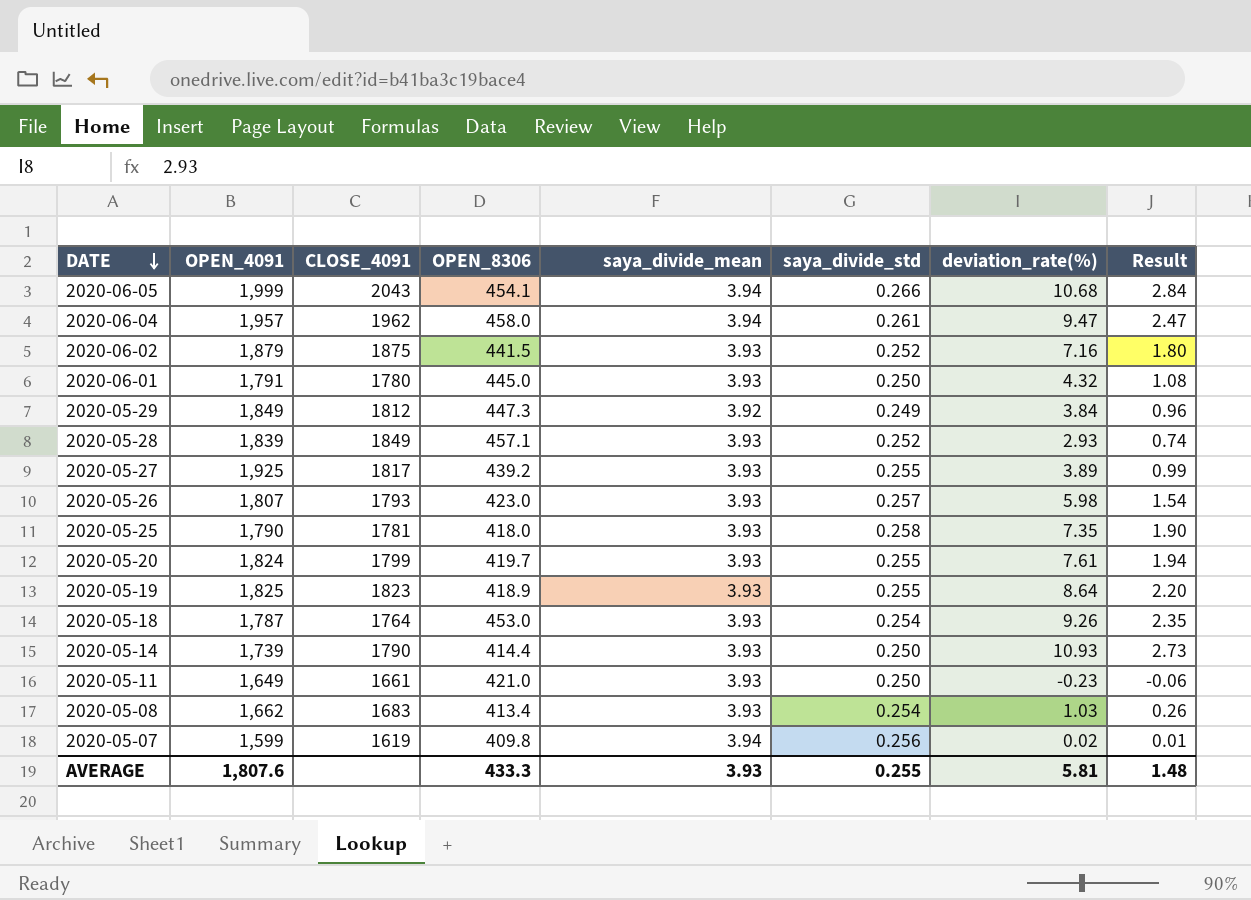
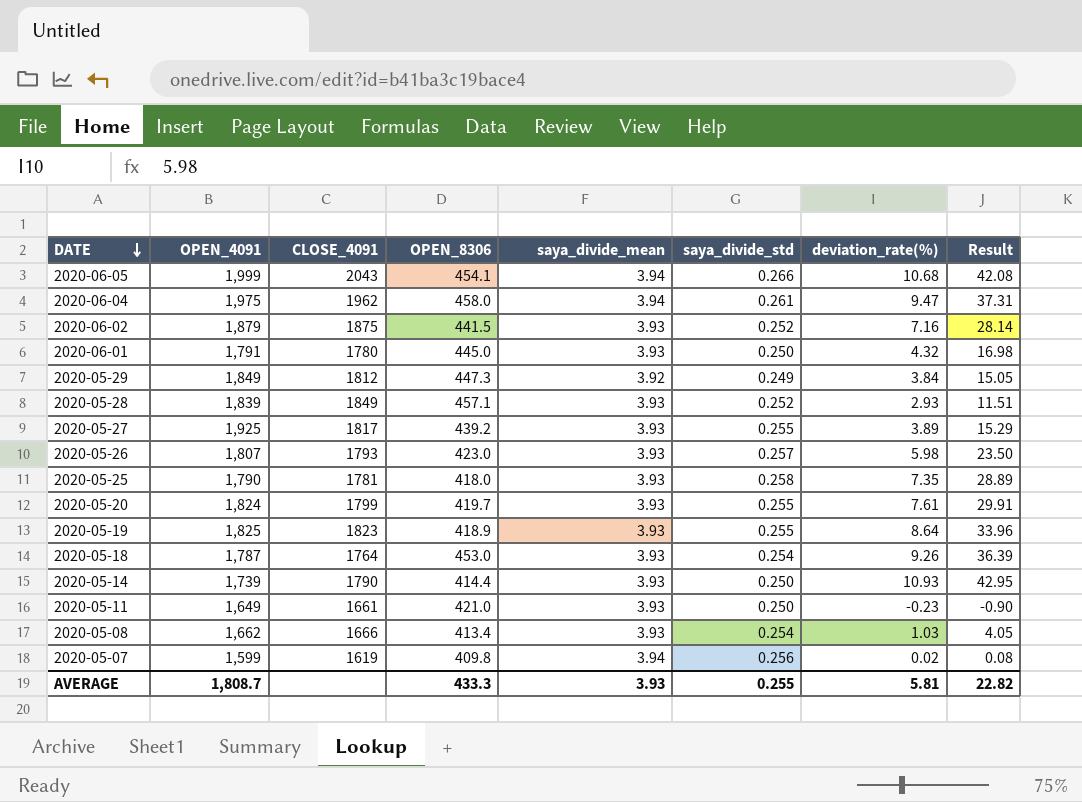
column Result | formula: [saya_divide_std] * [deviation_rate(%)] -> [saya_divide_mean] * [deviation_rate(%)]
2020-06-04 | OPEN_4091: 1,957 -> 1,975
2020-05-08 | CLOSE_4091: 1683 -> 1666
AVERAGE | OPEN_4091: 1,807.6 -> 1,808.7
AVERAGE | Result: 1.48 -> 22.82

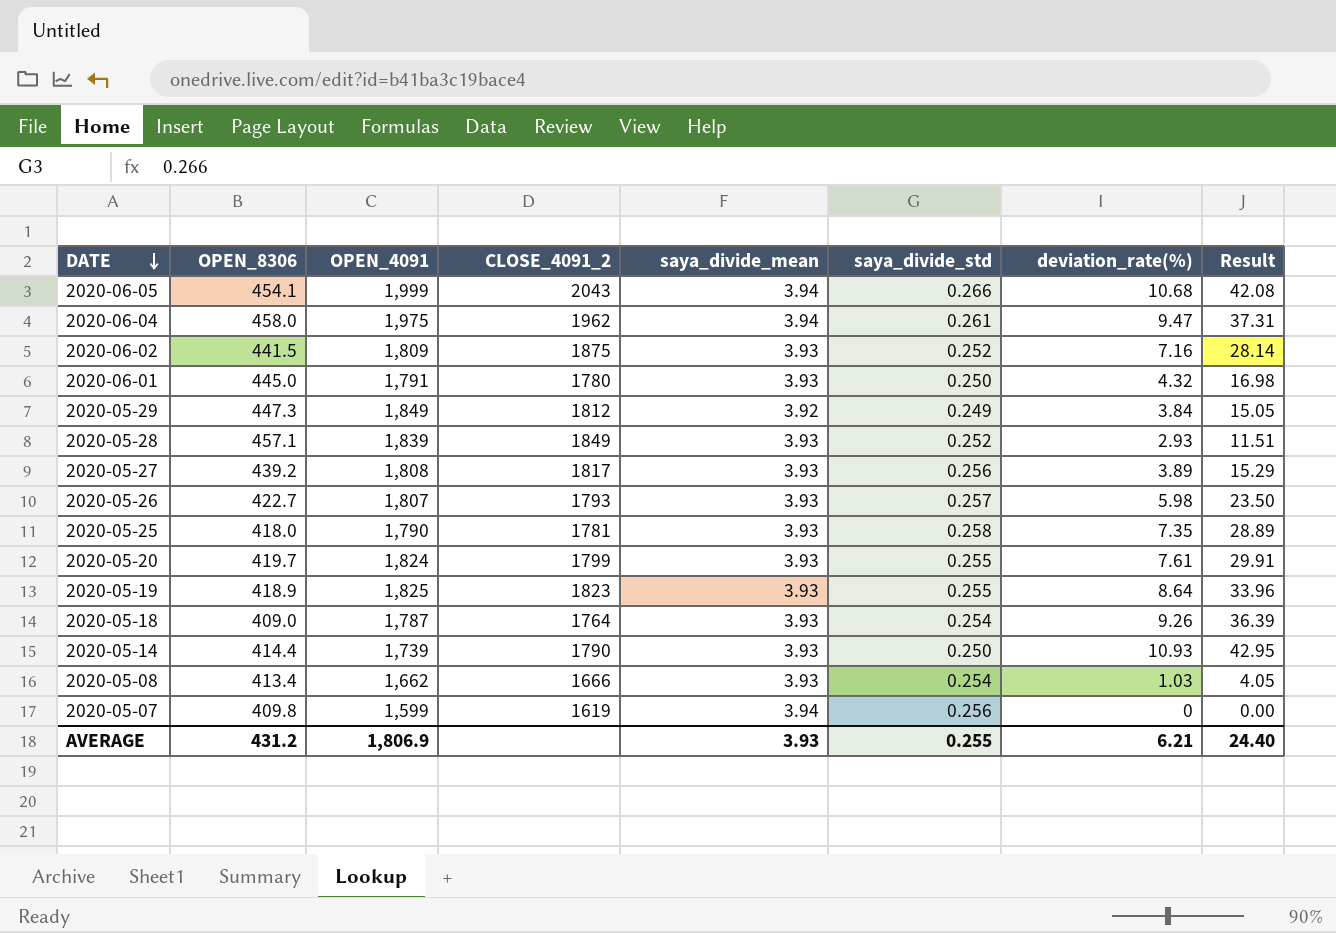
column OPEN_8306 | position: 4 -> 2
column name: CLOSE_4091 -> CLOSE_4091_2
row 2020-05-11: 1,649 | 1661 | 421.0 | 3.93 | 0.250 | -0.23 | -0.90 -> none
2020-06-02 | OPEN_4091: 1,879 -> 1,809
2020-05-27 | OPEN_4091: 1,925 -> 1,808
2020-05-27 | saya_divide_std: 0.255 -> 0.256
2020-05-26 | OPEN_8306: 423.0 -> 422.7
2020-05-18 | OPEN_8306: 453.0 -> 409.0
2020-05-07 | deviation_rate(%): 0.02 -> 0
2020-05-07 | Result: 0.08 -> 0.00
AVERAGE | OPEN_8306: 433.3 -> 431.2
AVERAGE | OPEN_4091: 1,808.7 -> 1,806.9
AVERAGE | deviation_rate(%): 5.81 -> 6.21
AVERAGE | Result: 22.82 -> 24.40

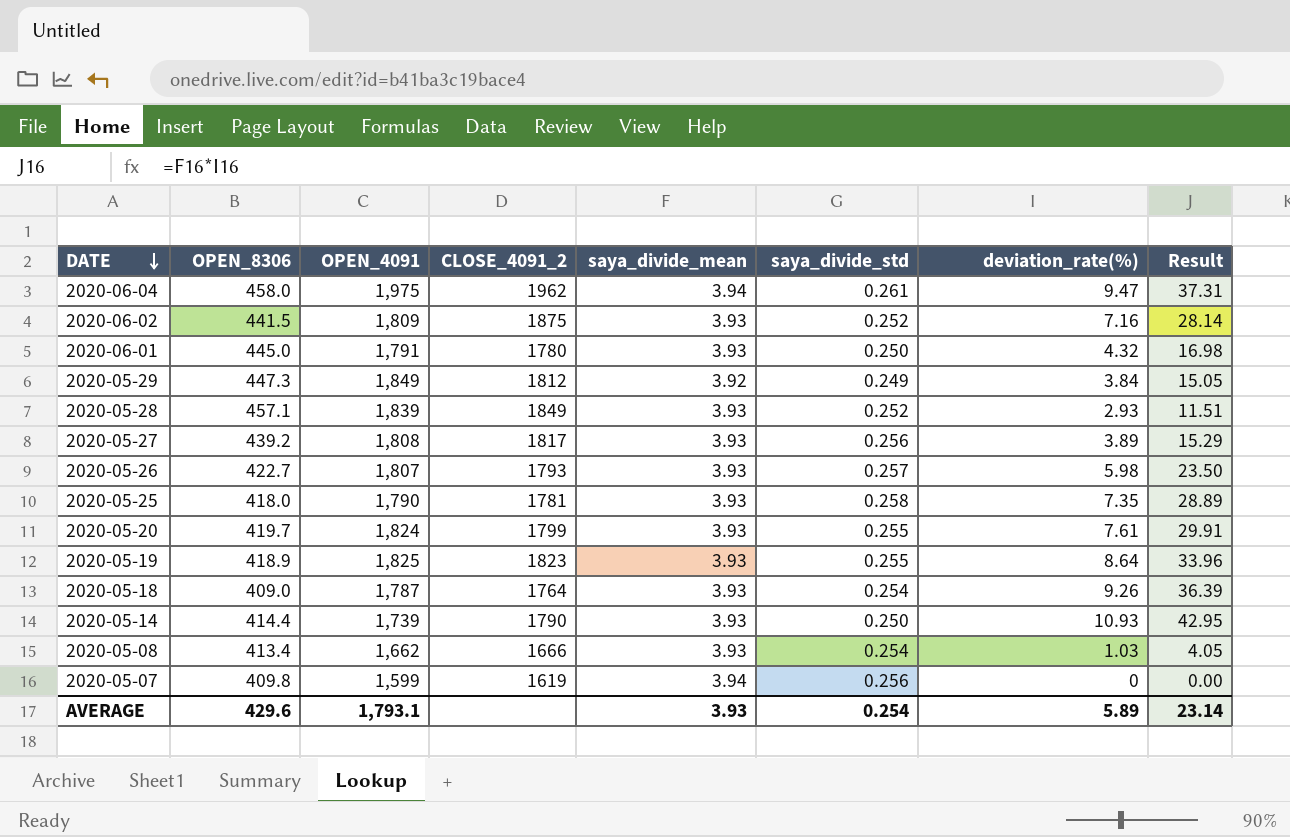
row 2020-06-05: 454.1 | 1,999 | 2043 | 3.94 | 0.266 | 10.68 | 42.08 -> none
AVERAGE | OPEN_8306: 431.2 -> 429.6
AVERAGE | OPEN_4091: 1,806.9 -> 1,793.1
AVERAGE | saya_divide_std: 0.255 -> 0.254
AVERAGE | deviation_rate(%): 6.21 -> 5.89
AVERAGE | Result: 24.40 -> 23.14

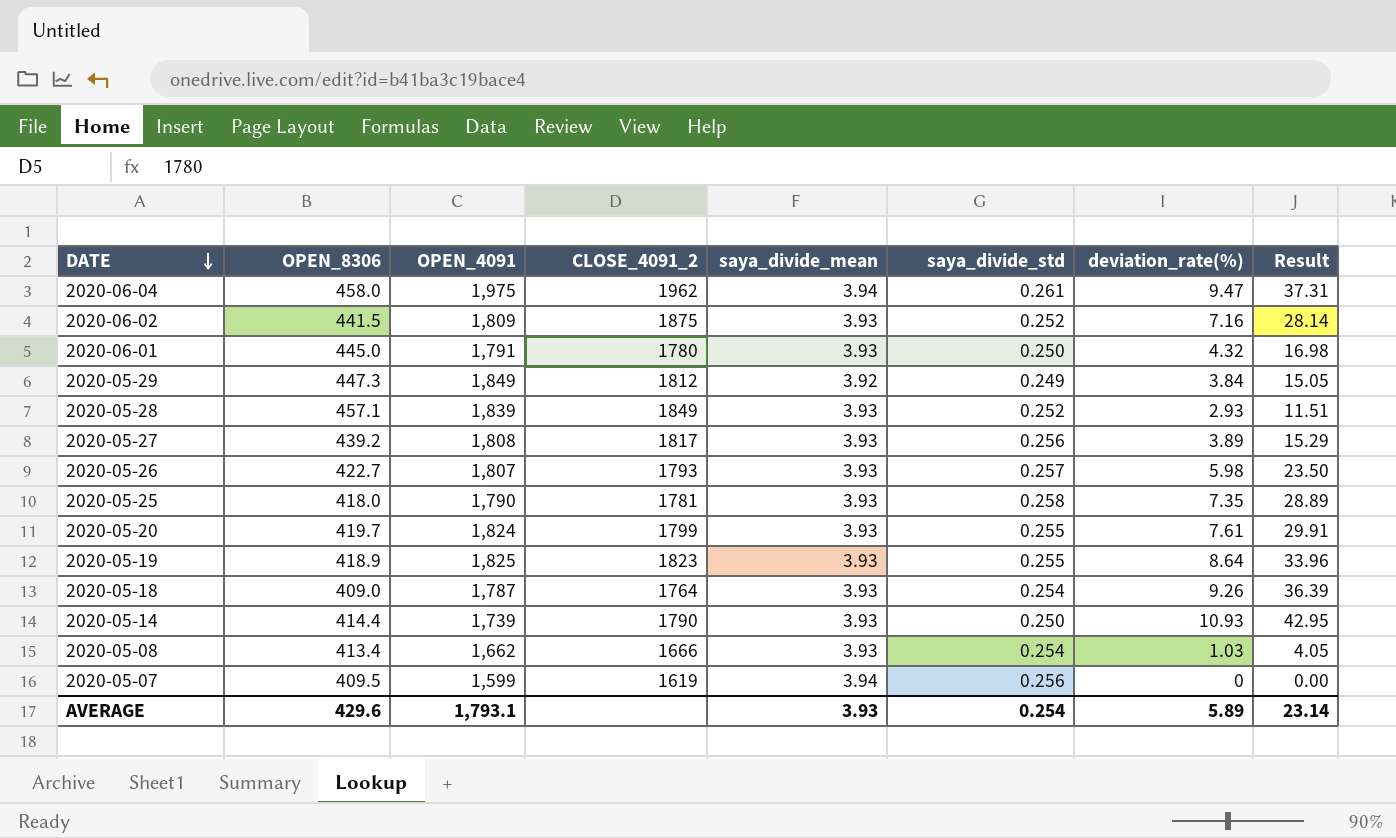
2020-05-07 | OPEN_8306: 409.8 -> 409.5

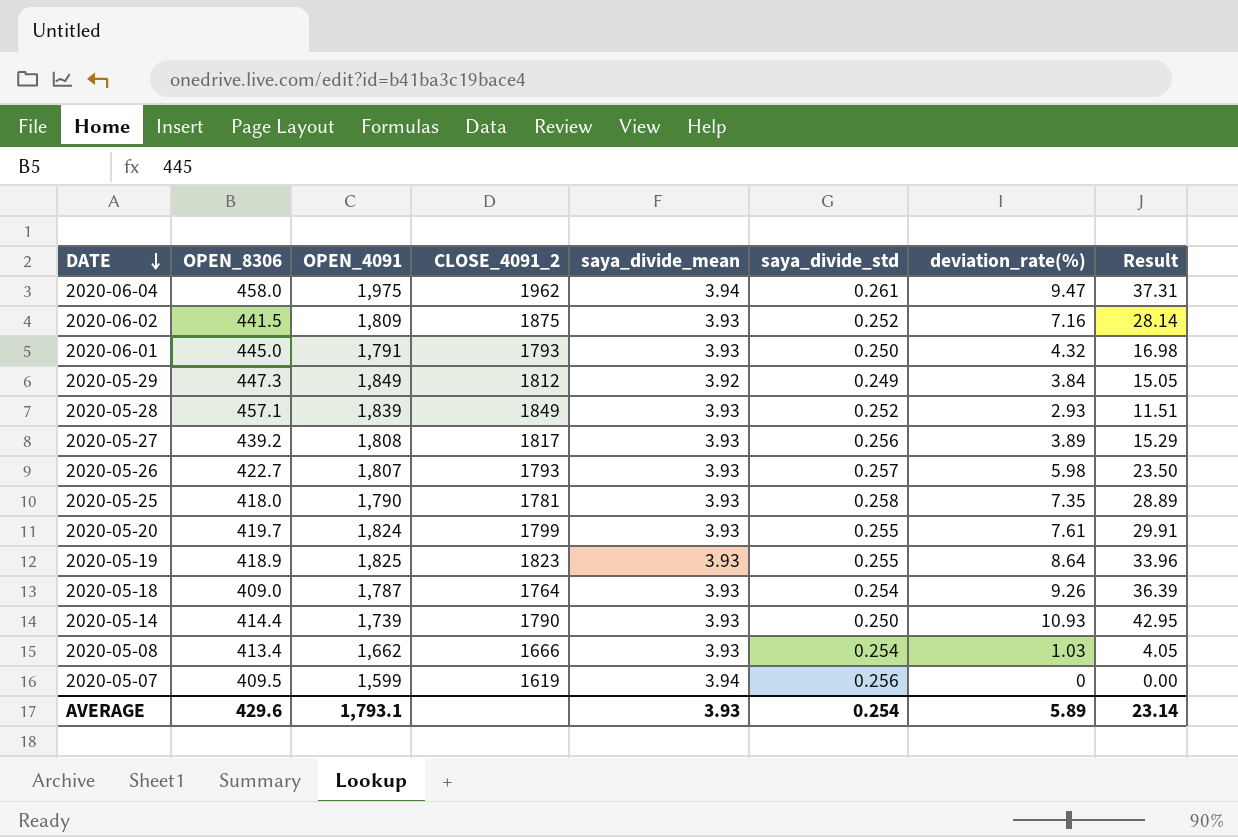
2020-06-01 | CLOSE_4091_2: 1780 -> 1793

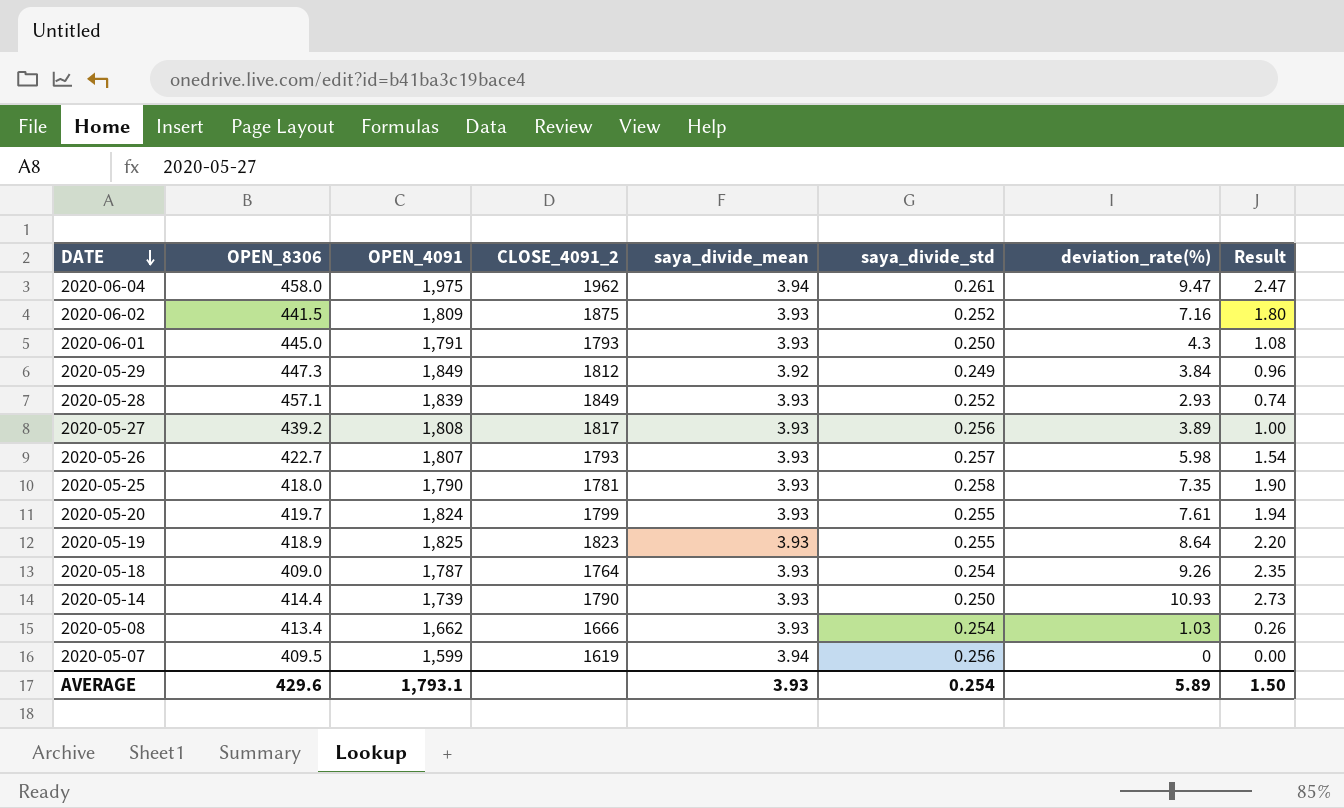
column Result | formula: [saya_divide_mean] * [deviation_rate(%)] -> [saya_divide_std] * [deviation_rate(%)]
2020-06-01 | deviation_rate(%): 4.32 -> 4.3
AVERAGE | Result: 23.14 -> 1.50

